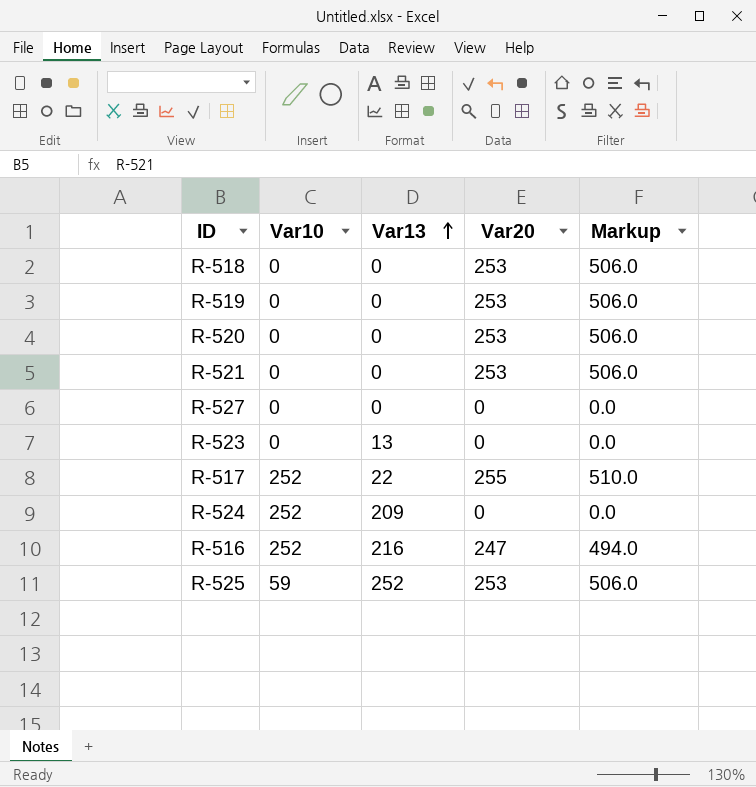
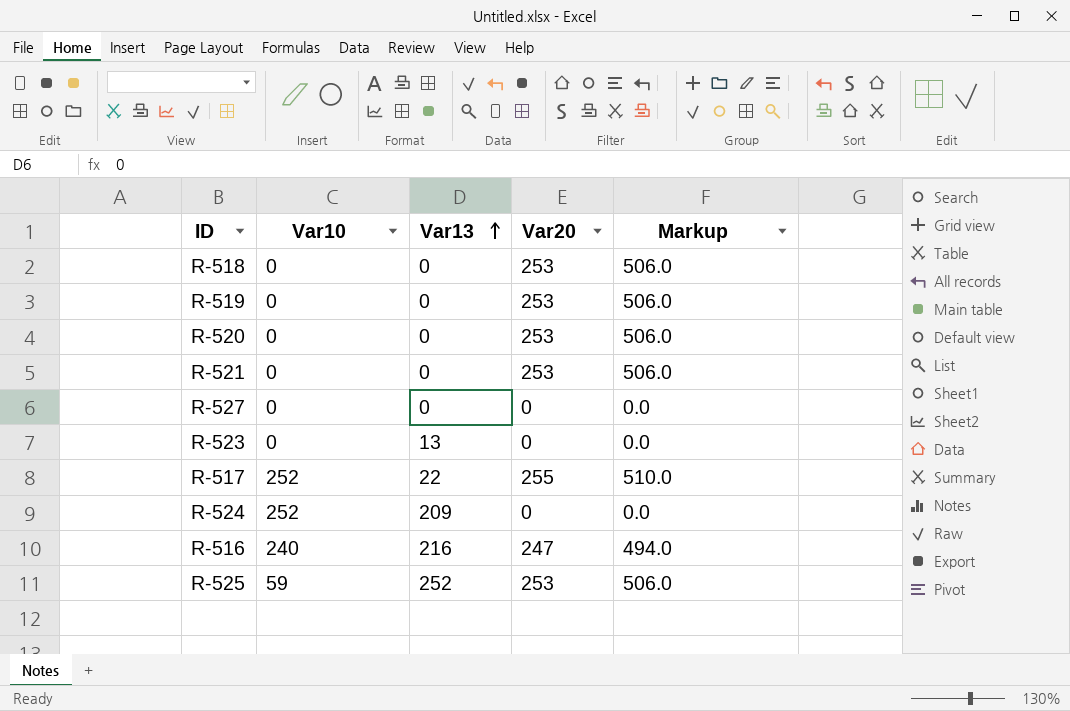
R-516 | Var10: 252 -> 240

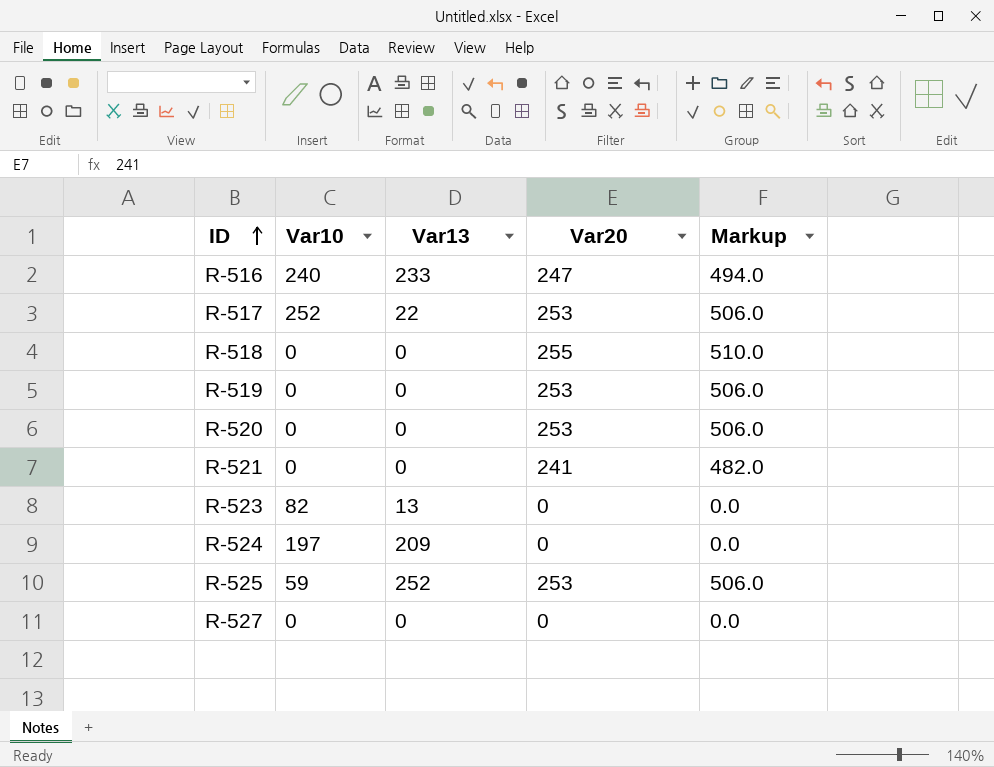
row order: Var13 ascending -> ID ascending
R-516 | Var13: 216 -> 233
R-517 | Var20: 255 -> 253
R-517 | Markup: 510.0 -> 506.0
R-518 | Var20: 253 -> 255
R-518 | Markup: 506.0 -> 510.0
R-521 | Var20: 253 -> 241
R-521 | Markup: 506.0 -> 482.0
R-523 | Var10: 0 -> 82
R-524 | Var10: 252 -> 197

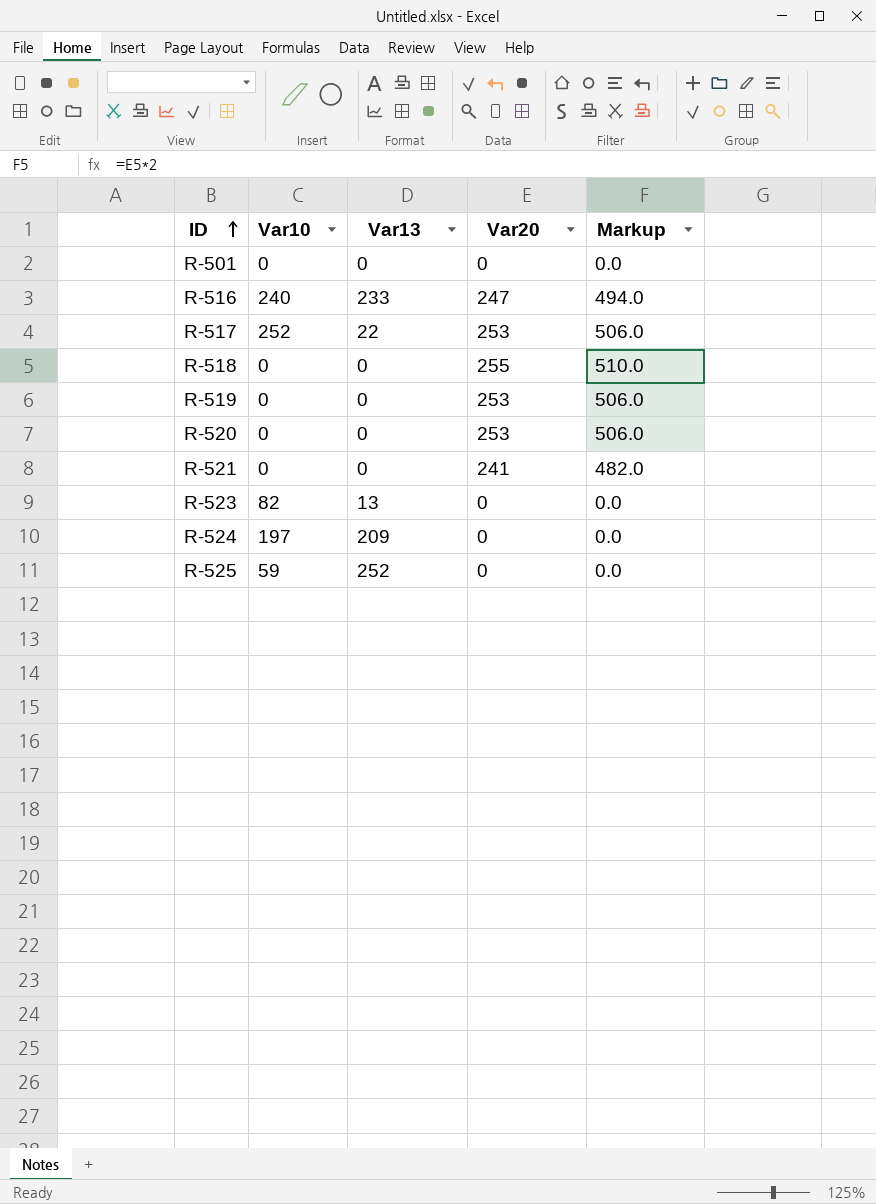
row R-527: 0 | 0 | 0 | 0.0 -> none
row R-501: none -> 0 | 0 | 0 | 0.0
R-525 | Var20: 253 -> 0
R-525 | Markup: 506.0 -> 0.0

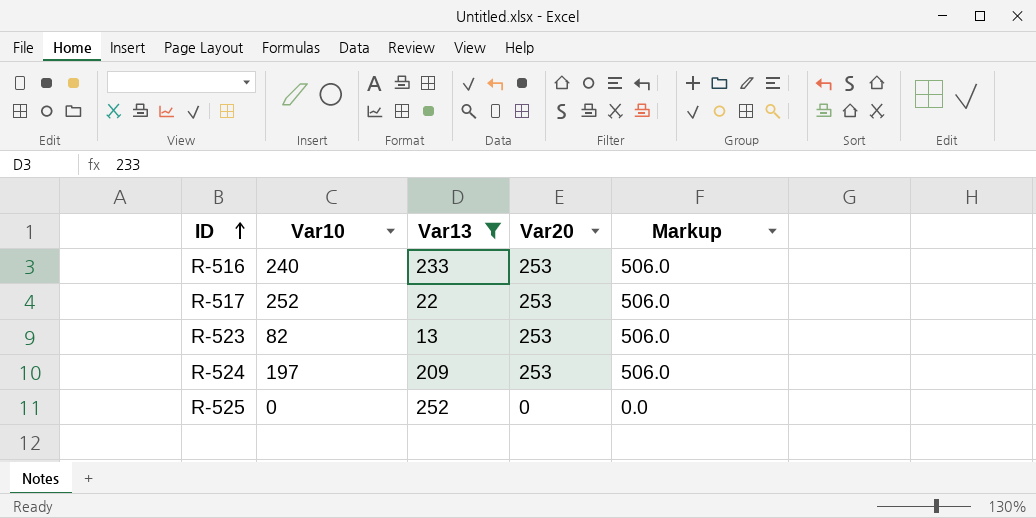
filter: none -> Var13 != 0
R-516 | Var20: 247 -> 253
R-516 | Markup: 494.0 -> 506.0
R-523 | Var20: 0 -> 253
R-523 | Markup: 0.0 -> 506.0
R-524 | Var20: 0 -> 253
R-524 | Markup: 0.0 -> 506.0
R-525 | Var10: 59 -> 0

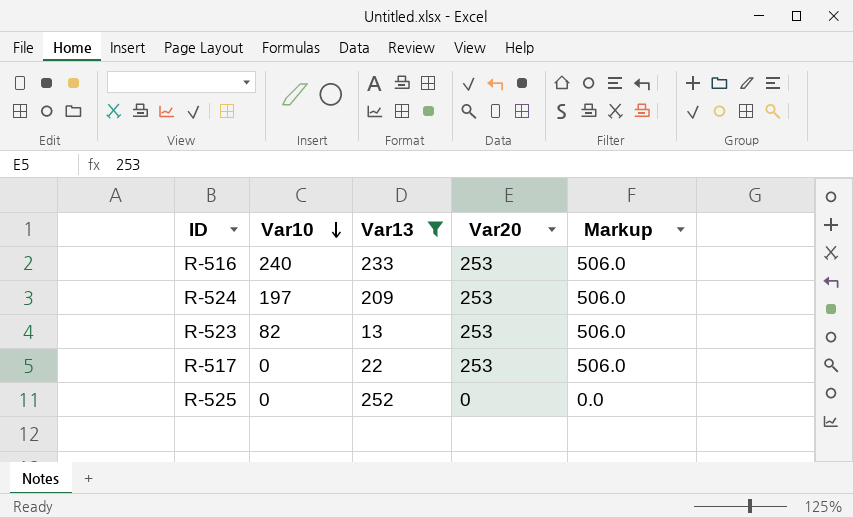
row order: ID ascending -> Var10 descending
R-517 | Var10: 252 -> 0

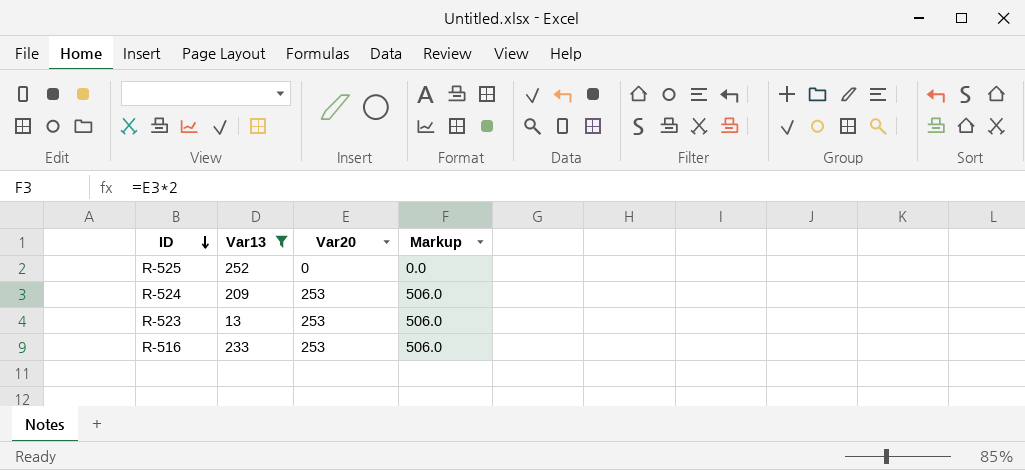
row order: Var10 descending -> ID descending
column Var10 | position: 2 -> none
row R-517: 0 | 22 | 253 | 506.0 -> none

